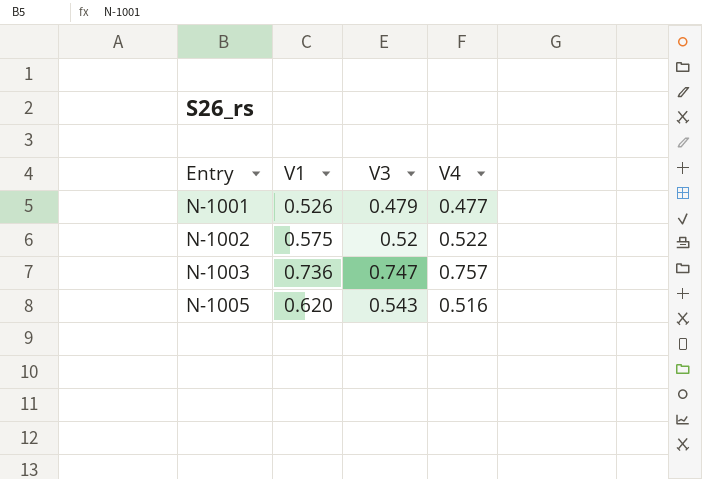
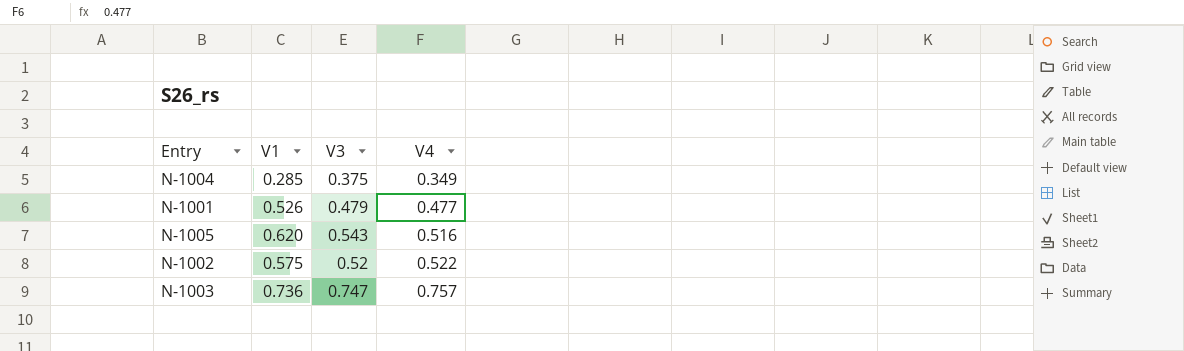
row order: Entry ascending -> V4 ascending
row N-1004: none -> 0.285 | 0.375 | 0.349

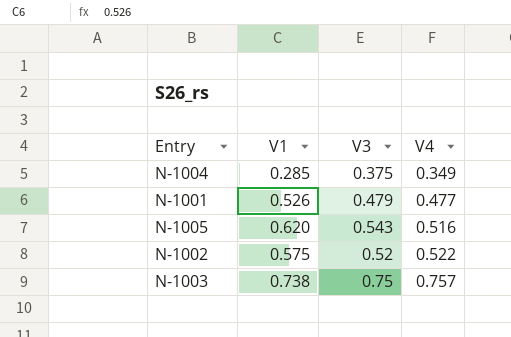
N-1003 | V1: 0.736 -> 0.738
N-1003 | V3: 0.747 -> 0.75

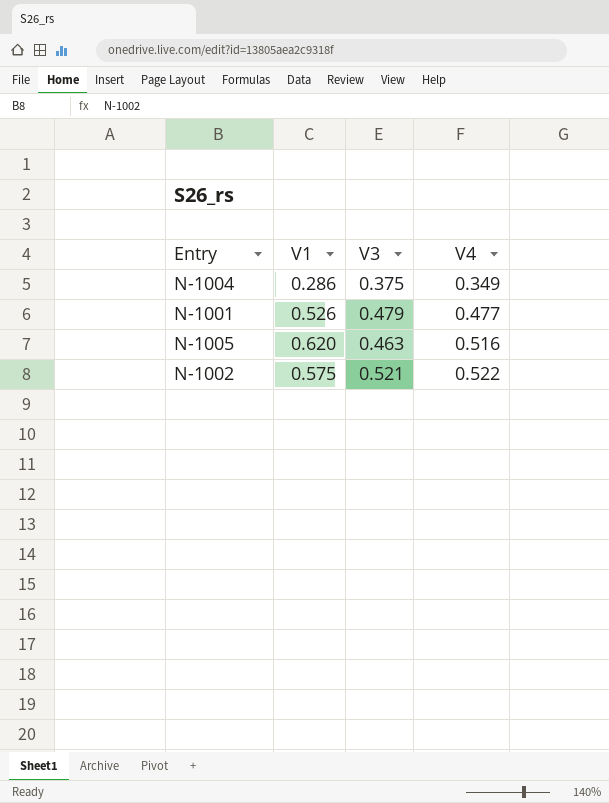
row N-1003: 0.738 | 0.75 | 0.757 -> none
N-1004 | V1: 0.285 -> 0.286
N-1005 | V3: 0.543 -> 0.463
N-1002 | V3: 0.52 -> 0.521

